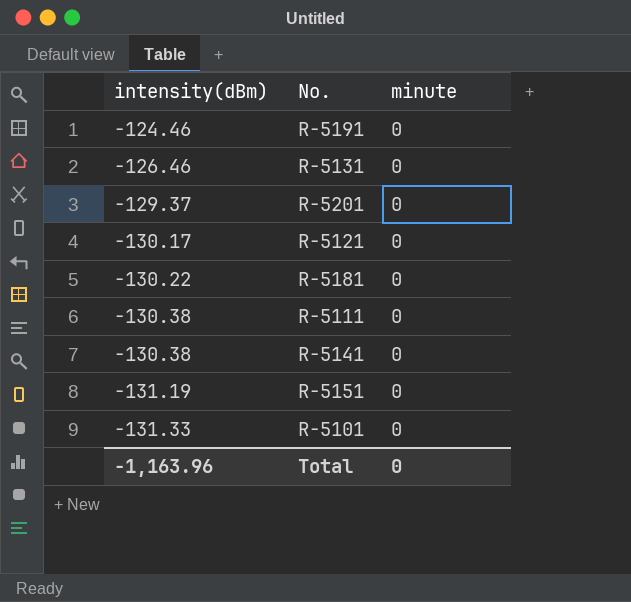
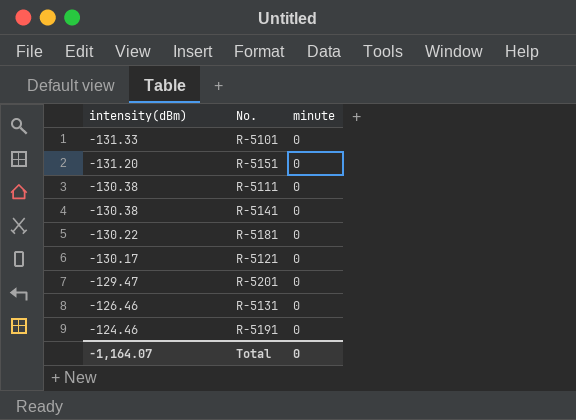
row order: intensity(dBm) descending -> intensity(dBm) ascending
R-5151 | intensity(dBm): -131.19 -> -131.20
R-5201 | intensity(dBm): -129.37 -> -129.47
Total | intensity(dBm): -1,163.96 -> -1,164.07

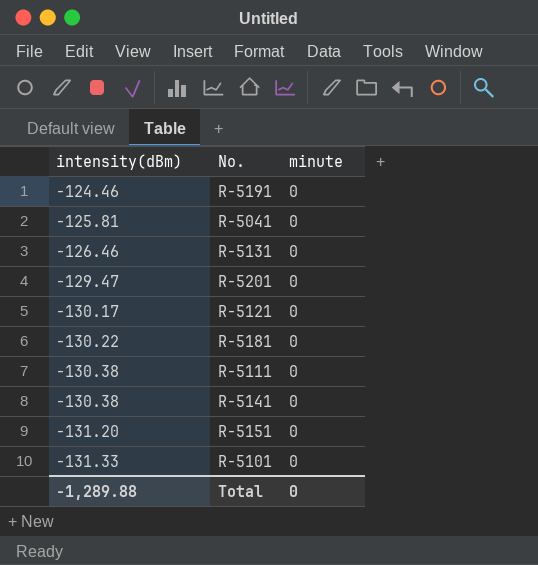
row order: intensity(dBm) ascending -> intensity(dBm) descending
row R-5041: none -> -125.81 | 0
Total | intensity(dBm): -1,164.07 -> -1,289.88

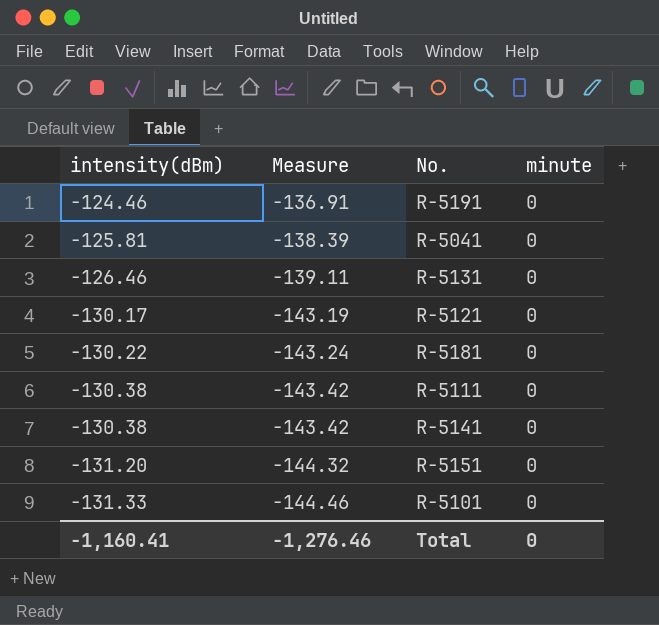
column Measure | formula: none -> [intensity(dBm)] * 1.1
row R-5201: -129.47 | 0 -> none
Total | intensity(dBm): -1,289.88 -> -1,160.41

